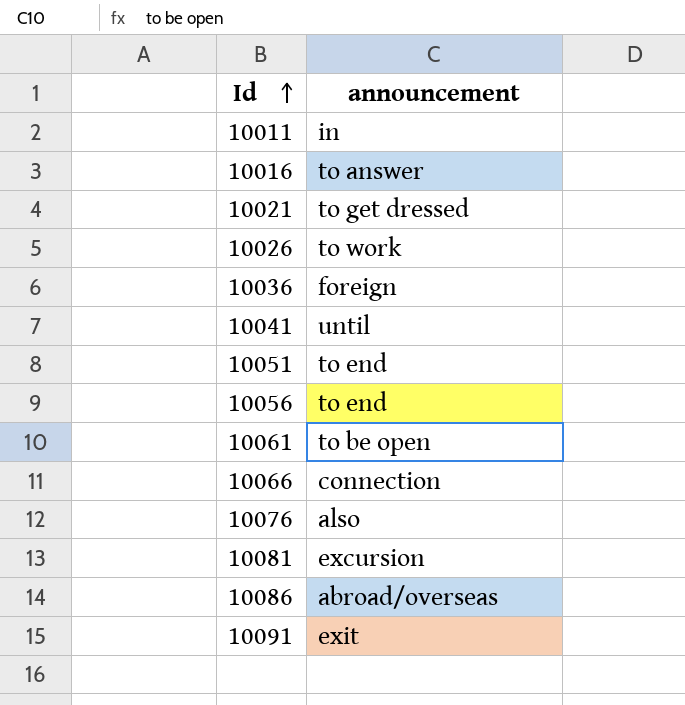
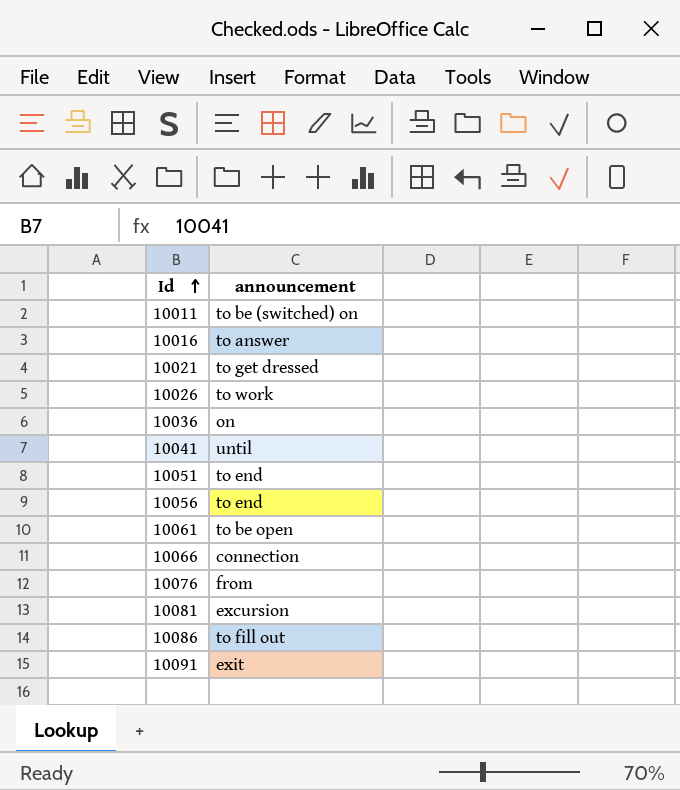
10011 | announcement: in -> to be (switched) on
10036 | announcement: foreign -> on
10076 | announcement: also -> from
10086 | announcement: abroad/overseas -> to fill out

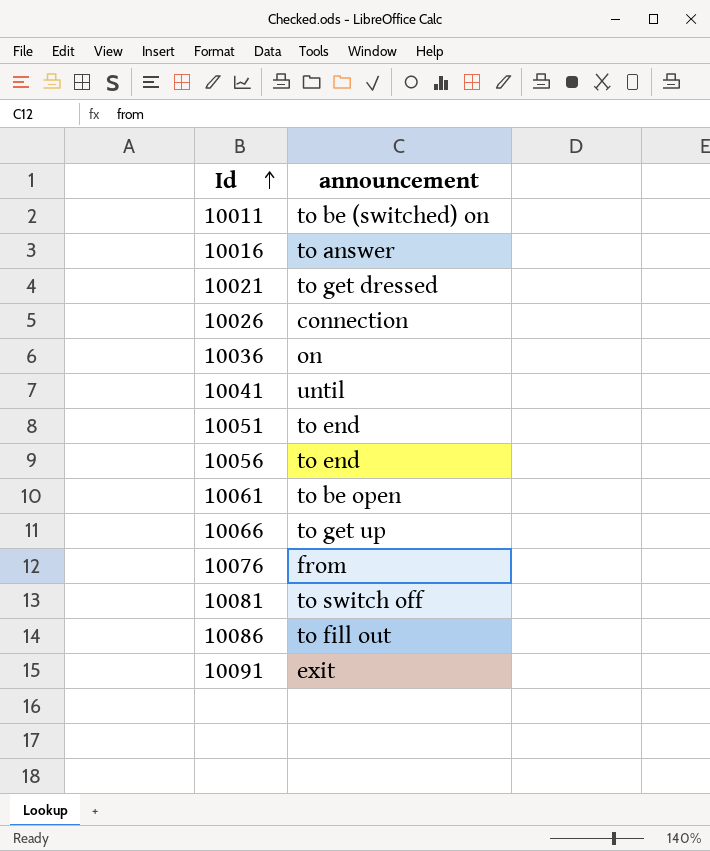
10026 | announcement: to work -> connection
10066 | announcement: connection -> to get up
10081 | announcement: excursion -> to switch off

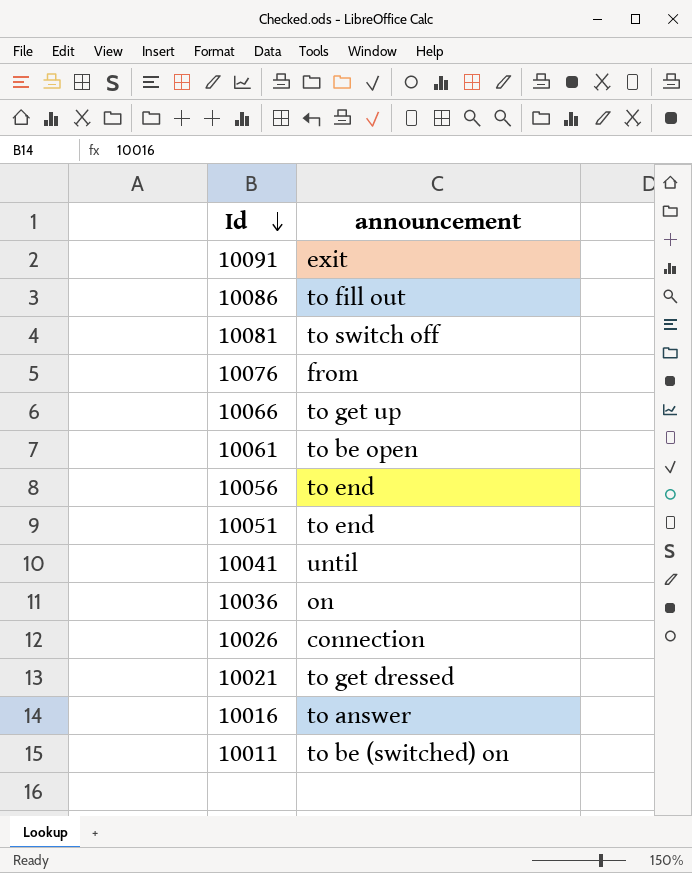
row order: Id ascending -> Id descending

